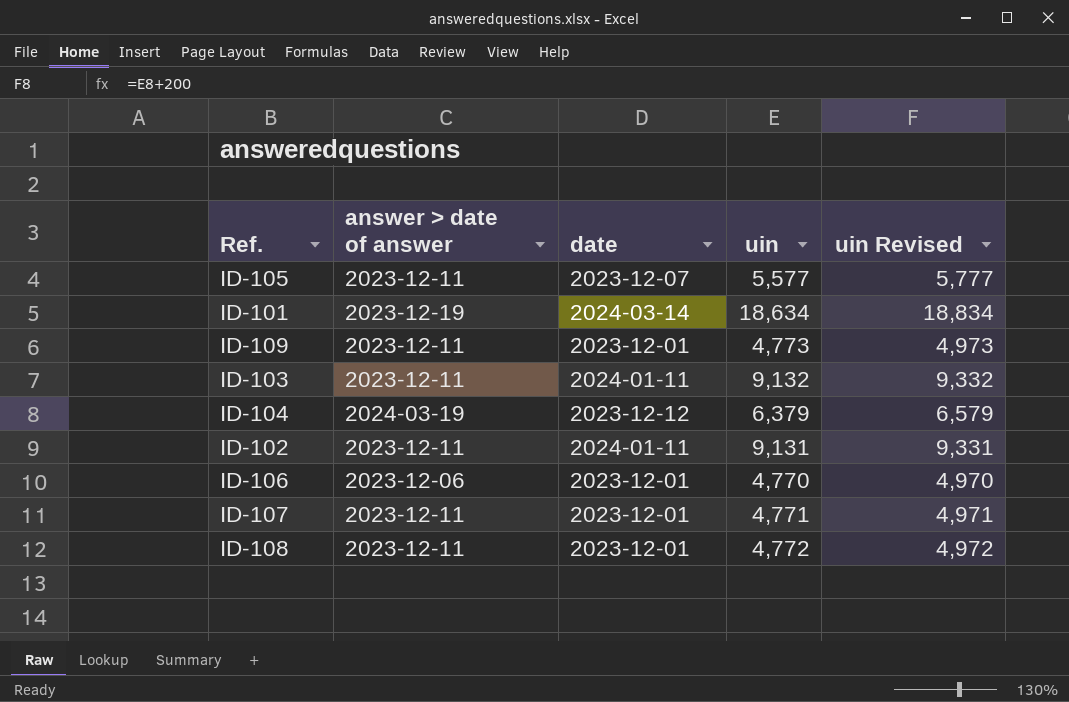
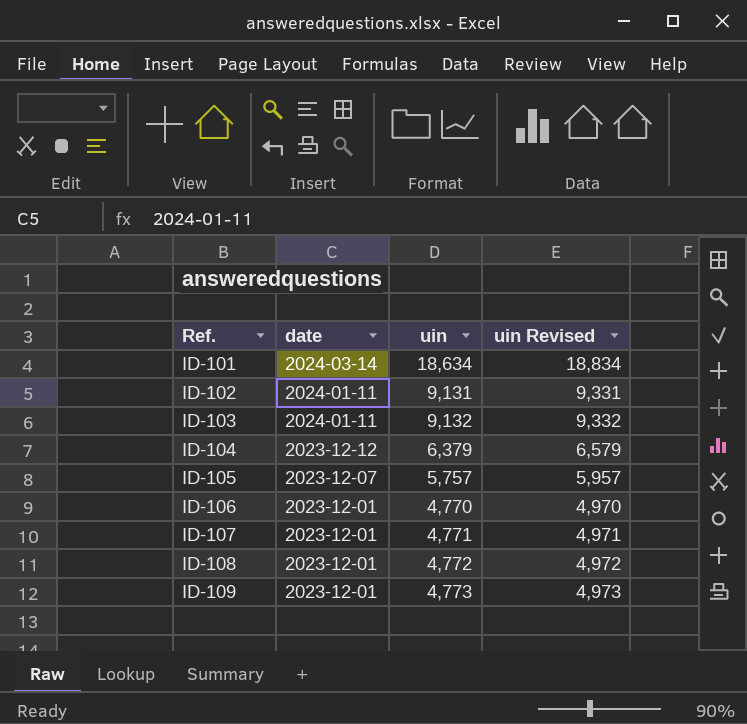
row order: none -> Ref. ascending
column answer > date of answer | position: 2 -> none
ID-105 | uin: 5,577 -> 5,757
ID-105 | uin Revised: 5,777 -> 5,957

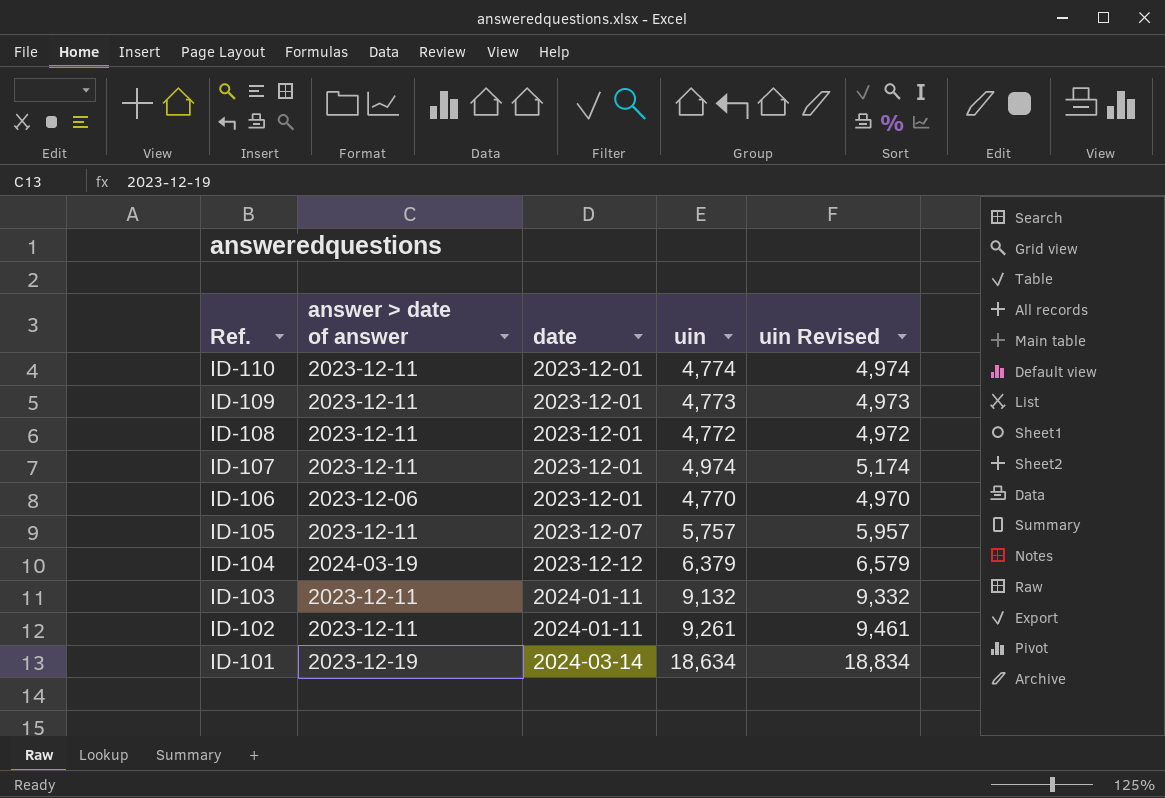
row order: Ref. ascending -> Ref. descending
column answer > date of answer | position: none -> 2
row ID-110: none -> 2023-12-11 | 2023-12-01 | 4,774 | 4,974
ID-107 | uin: 4,771 -> 4,974
ID-107 | uin Revised: 4,971 -> 5,174
ID-102 | uin: 9,131 -> 9,261
ID-102 | uin Revised: 9,331 -> 9,461

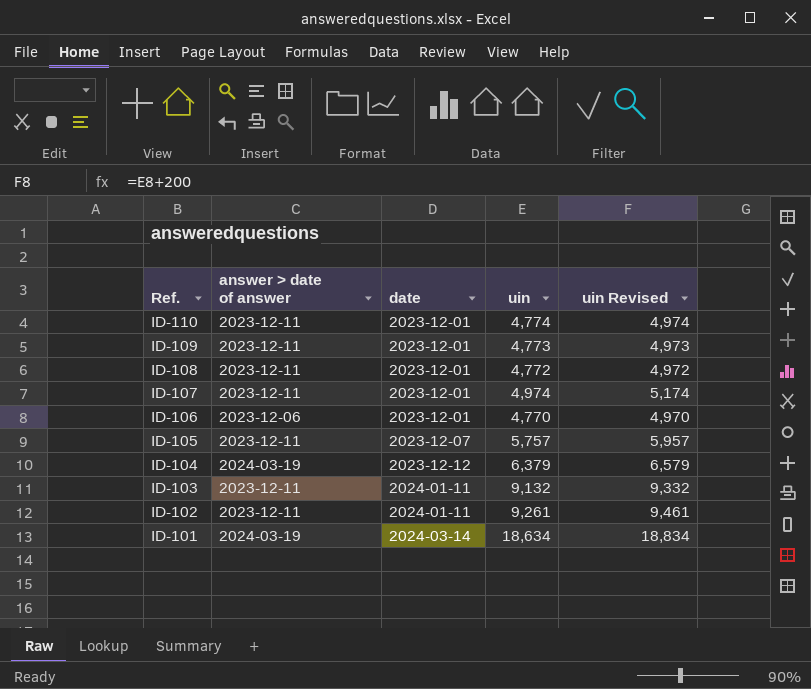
ID-101 | answer > date of answer: 2023-12-19 -> 2024-03-19

